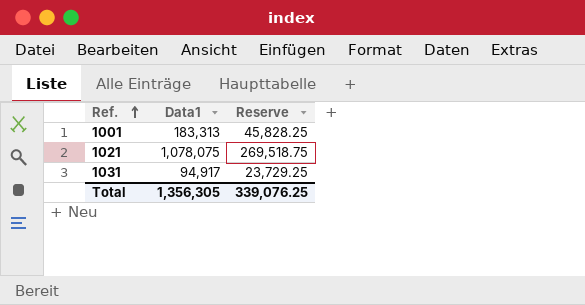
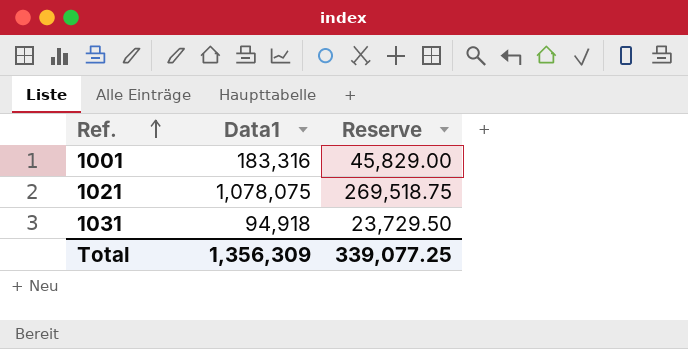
1001 | Data1: 183,313 -> 183,316
1001 | Reserve: 45,828.25 -> 45,829.00
1031 | Data1: 94,917 -> 94,918
1031 | Reserve: 23,729.25 -> 23,729.50
Total | Data1: 1,356,305 -> 1,356,309
Total | Reserve: 339,076.25 -> 339,077.25

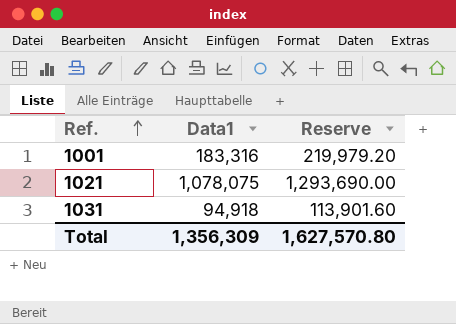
column Reserve | formula: [Data1] * 0.25 -> [Data1] * 1.2
Total | Reserve: 339,077.25 -> 1,627,570.80

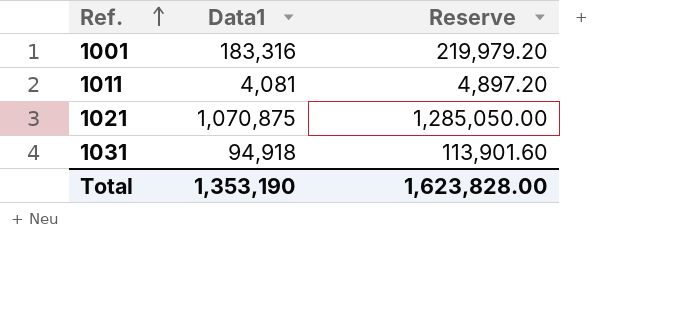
row 1011: none -> 4,081 | 4,897.20
1021 | Data1: 1,078,075 -> 1,070,875
1021 | Reserve: 1,293,690.00 -> 1,285,050.00
Total | Data1: 1,356,309 -> 1,353,190
Total | Reserve: 1,627,570.80 -> 1,623,828.00

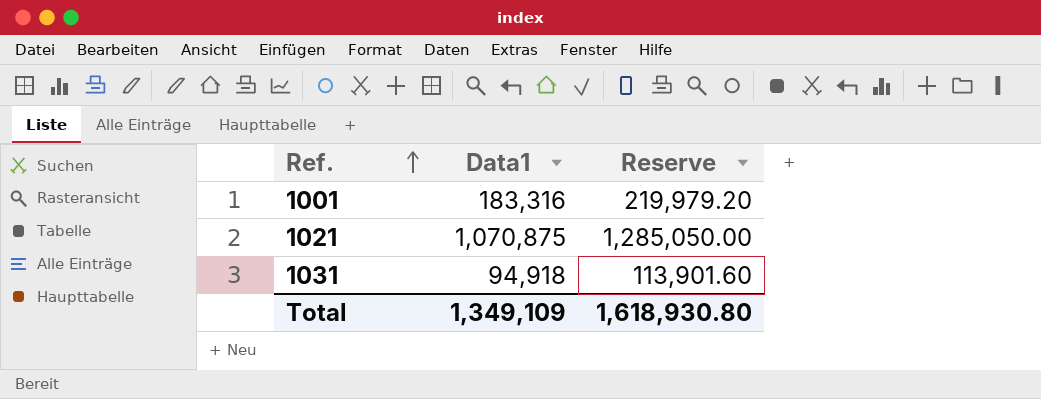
row 1011: 4,081 | 4,897.20 -> none
Total | Data1: 1,353,190 -> 1,349,109
Total | Reserve: 1,623,828.00 -> 1,618,930.80

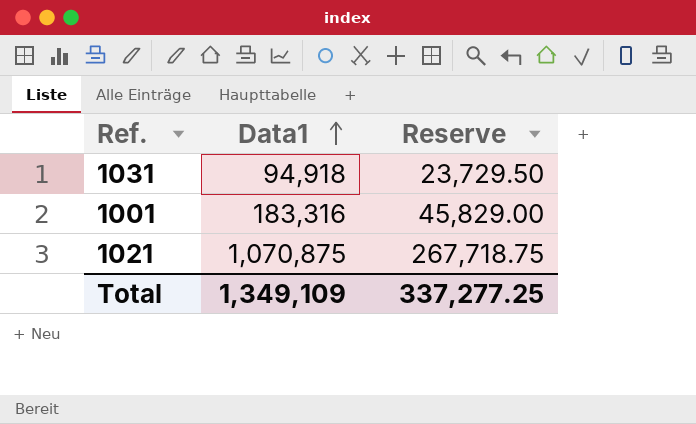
row order: Ref. ascending -> Data1 ascending
column Reserve | formula: [Data1] * 1.2 -> [Data1] * 0.25
Total | Reserve: 1,618,930.80 -> 337,277.25

